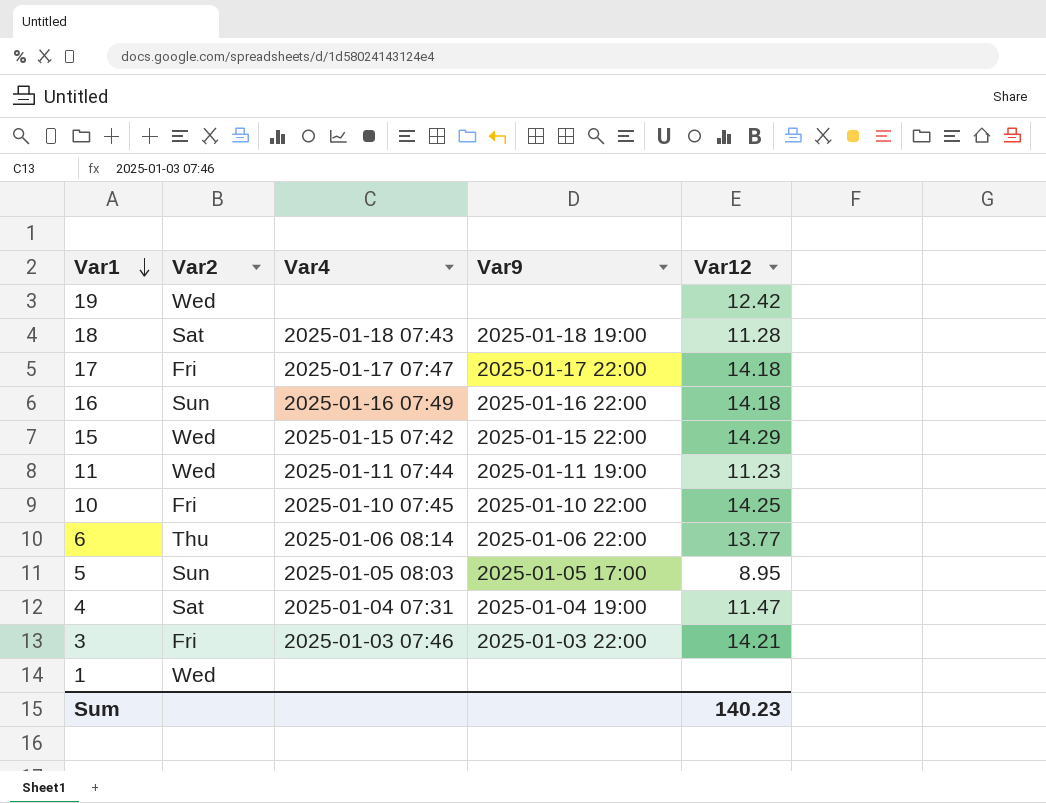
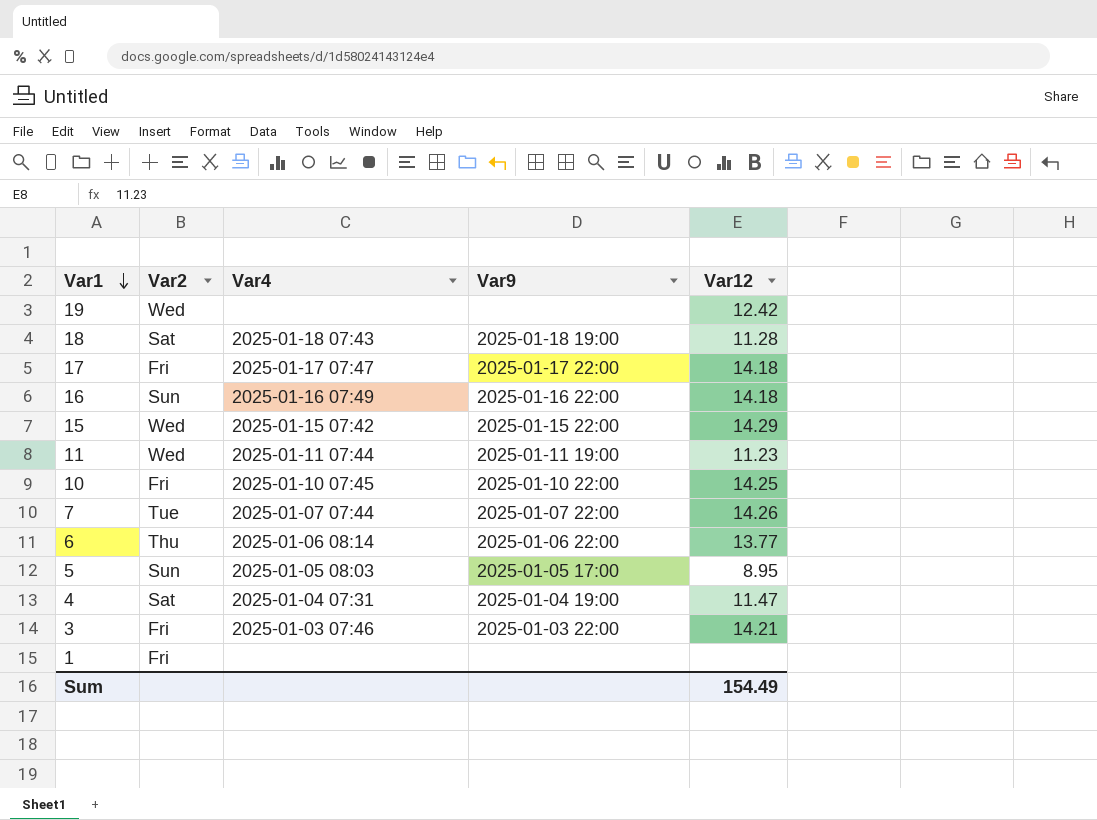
row 7: none -> Tue | 2025-01-07 07:44 | 2025-01-07 22:00 | 14.26
1 | Var2: Wed -> Fri
Sum | Var12: 140.23 -> 154.49

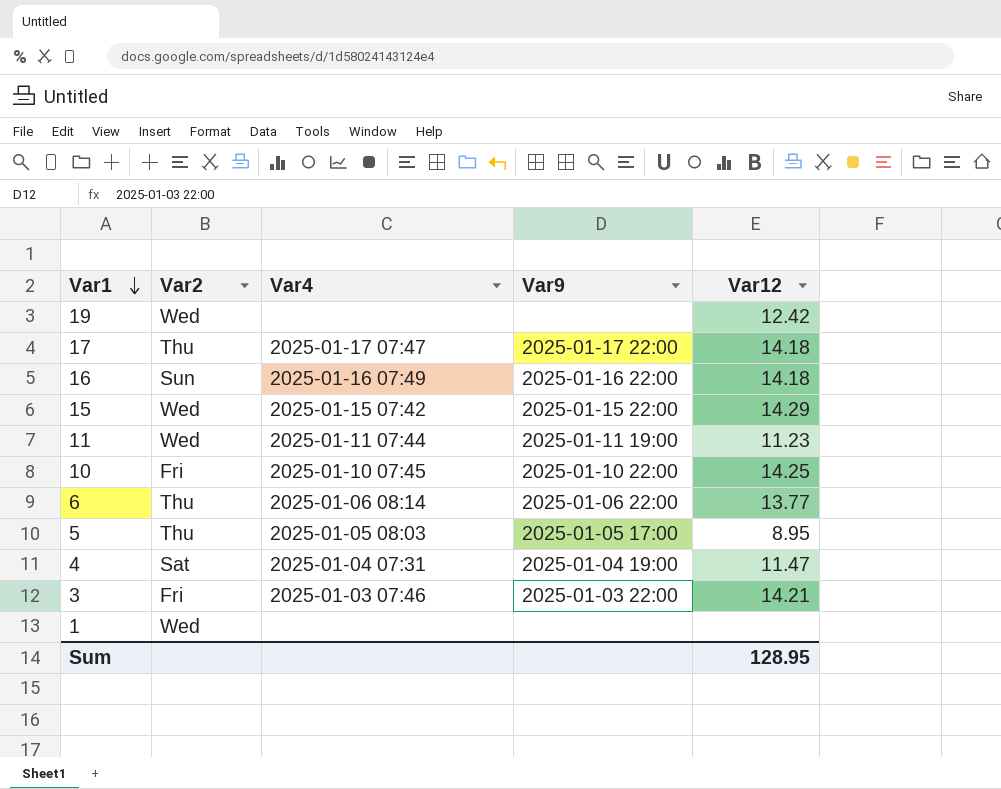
row 18: Sat | 2025-01-18 07:43 | 2025-01-18 19:00 | 11.28 -> none
row 7: Tue | 2025-01-07 07:44 | 2025-01-07 22:00 | 14.26 -> none
17 | Var2: Fri -> Thu
5 | Var2: Sun -> Thu
1 | Var2: Fri -> Wed
Sum | Var12: 154.49 -> 128.95

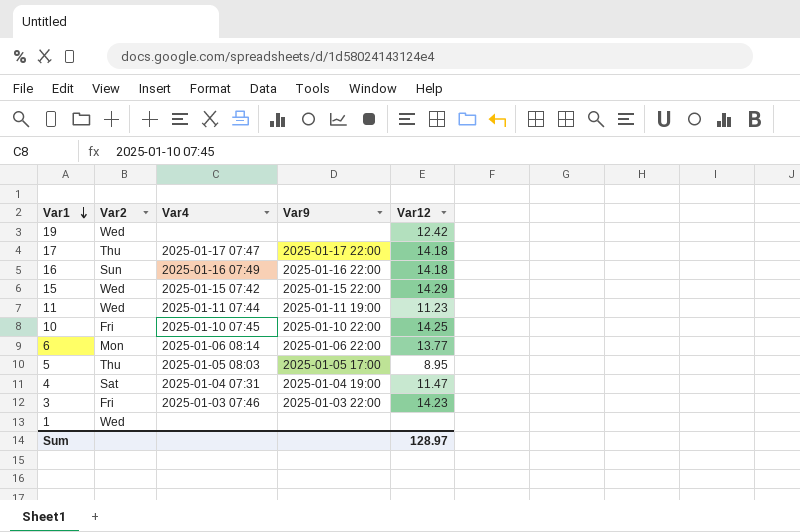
6 | Var2: Thu -> Mon
3 | Var12: 14.21 -> 14.23
Sum | Var12: 128.95 -> 128.97

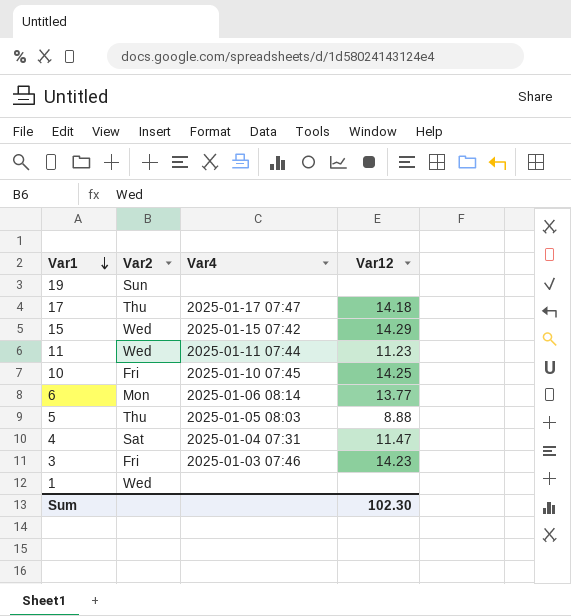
column Var9 | position: 4 -> none
row 16: Sun | 2025-01-16 07:49 | 2025-01-16 22:00 | 14.18 -> none
19 | Var2: Wed -> Sun
19 | Var12: 12.42 -> none
5 | Var12: 8.95 -> 8.88
Sum | Var12: 128.97 -> 102.30

